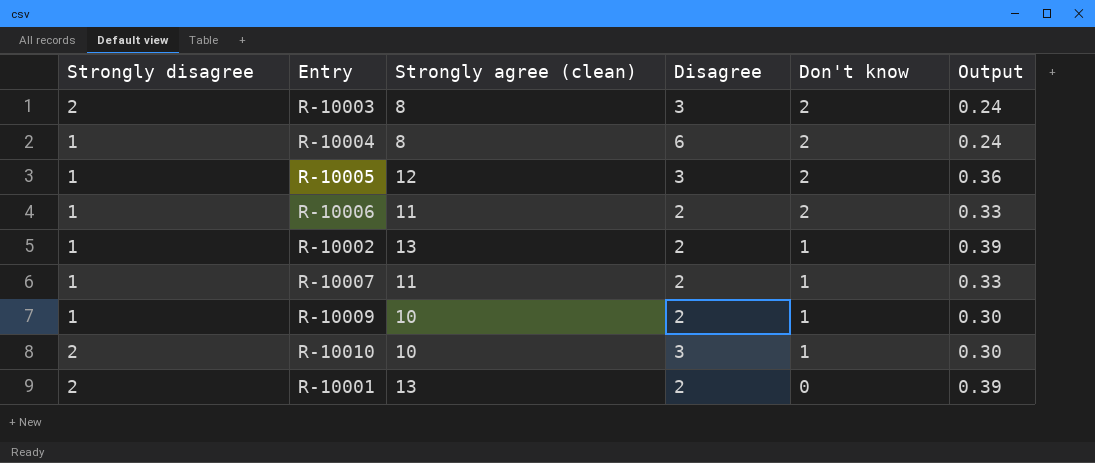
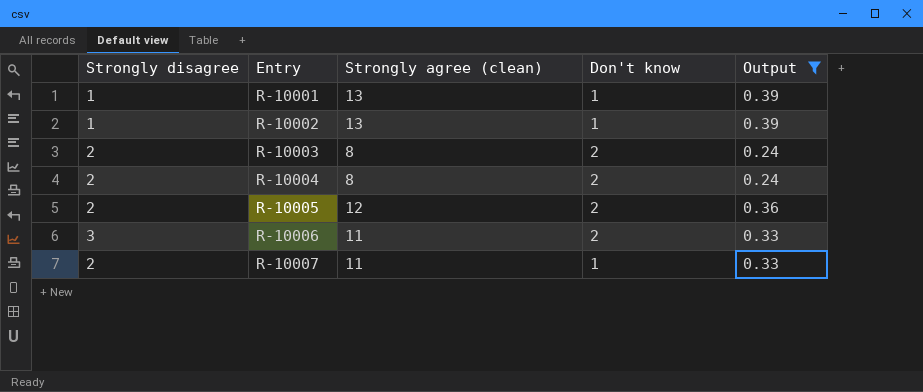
filter: none -> Output != 0.30
row order: Don't know descending -> Entry ascending
column Disagree | position: 4 -> none
R-10001 | Strongly disagree: 2 -> 1
R-10001 | Don't know: 0 -> 1
R-10004 | Strongly disagree: 1 -> 2
R-10005 | Strongly disagree: 1 -> 2
R-10006 | Strongly disagree: 1 -> 3
R-10007 | Strongly disagree: 1 -> 2

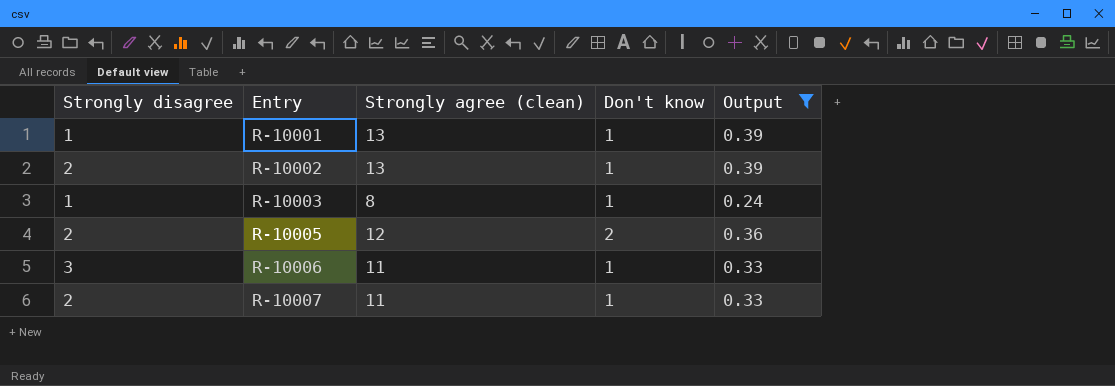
row R-10004: 2 | 8 | 2 | 0.24 -> none
R-10002 | Strongly disagree: 1 -> 2
R-10003 | Strongly disagree: 2 -> 1
R-10003 | Don't know: 2 -> 1
R-10006 | Don't know: 2 -> 1

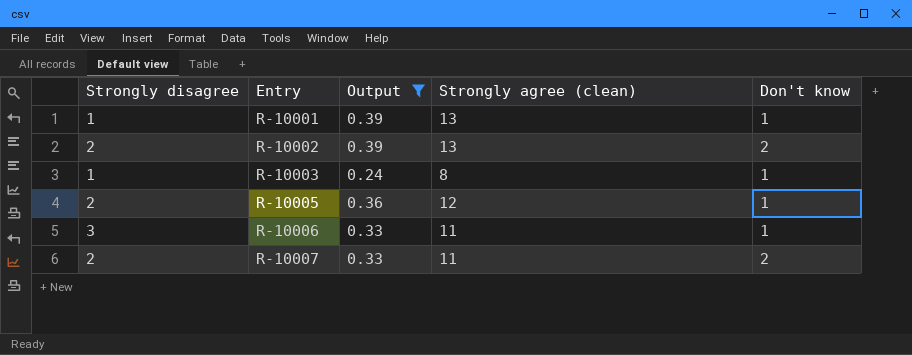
column Output | position: 5 -> 3
R-10002 | Don't know: 1 -> 2
R-10005 | Don't know: 2 -> 1
R-10007 | Don't know: 1 -> 2

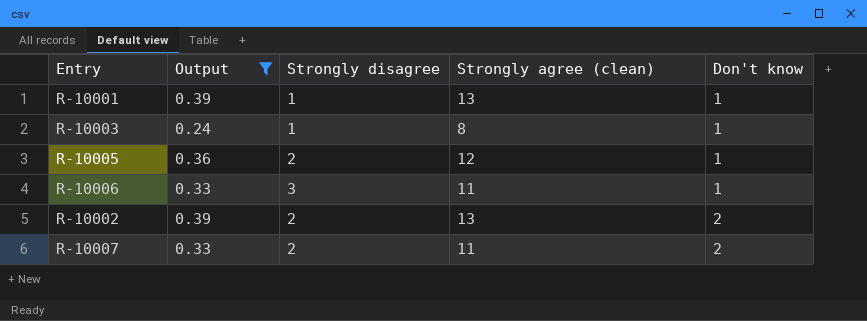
row order: Entry ascending -> Don't know ascending
column Strongly disagree | position: 1 -> 3

